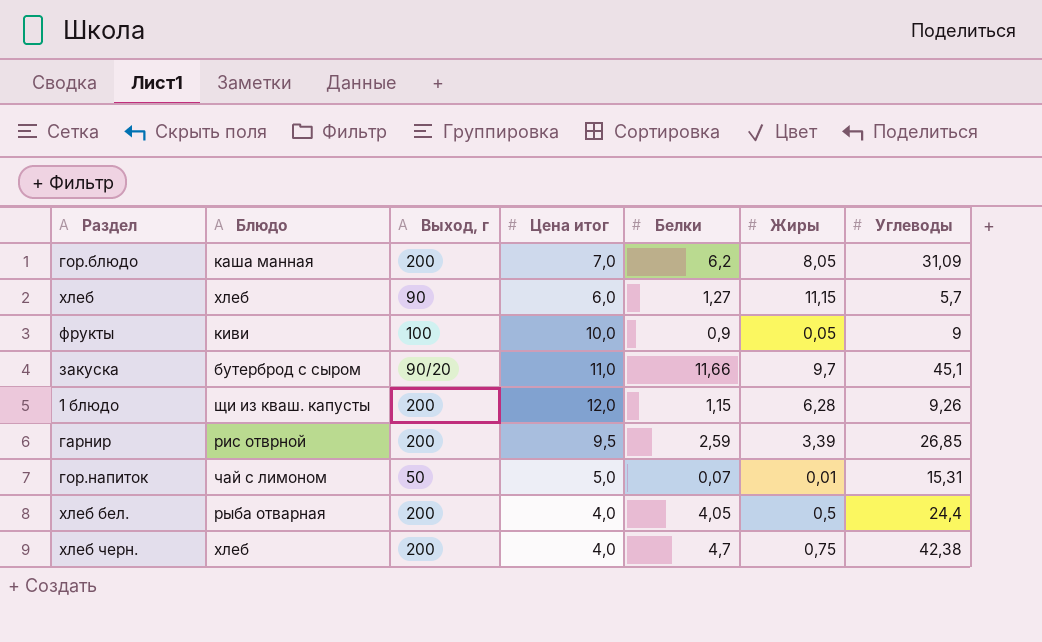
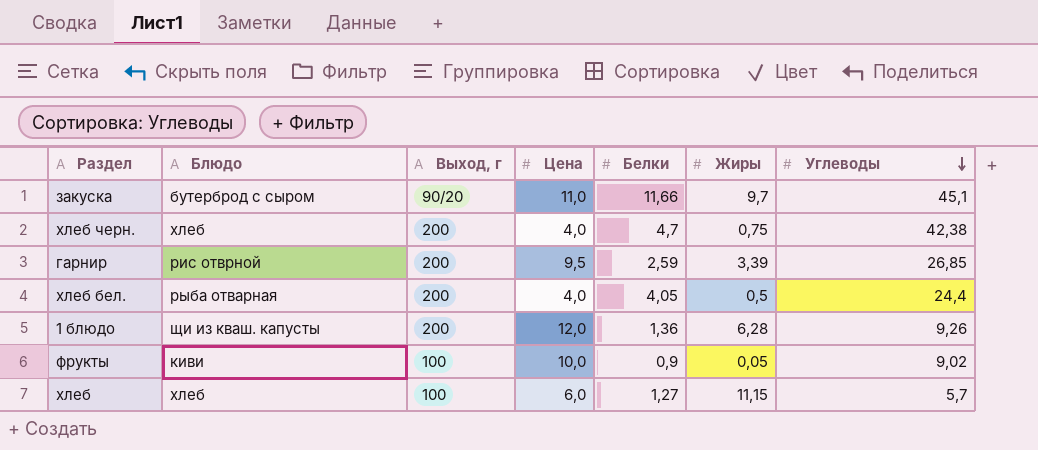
row order: none -> Углеводы descending
column name: Цена итог -> Цена
row гор.блюдо: каша манная | 200 | 7,0 | 6,2 | 8,05 | 31,09 -> none
row гор.напиток: чай с лимоном | 50 | 5,0 | 0,07 | 0,01 | 15,31 -> none
1 блюдо | Белки: 1,15 -> 1,36
фрукты | Углеводы: 9 -> 9,02
хлеб | Выход, г: 90 -> 100

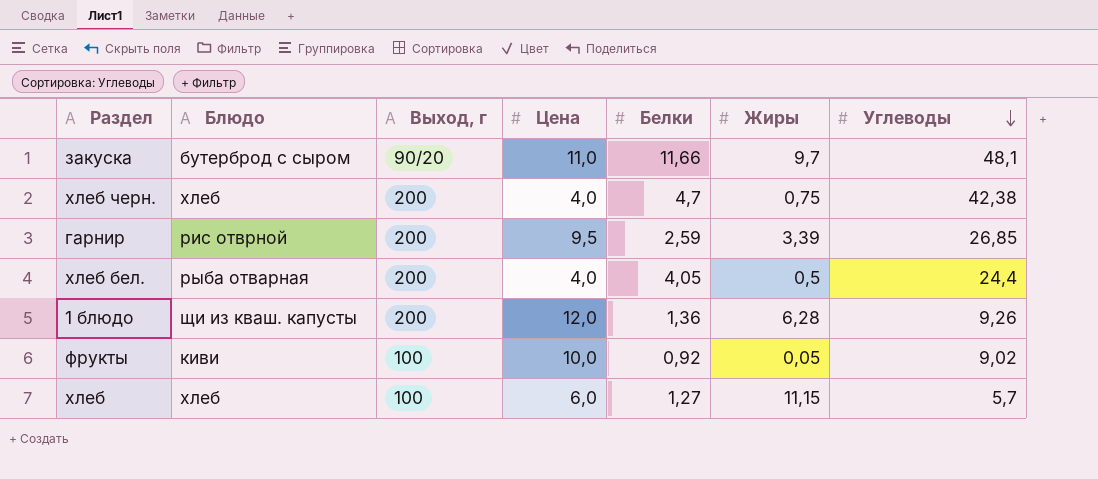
закуска | Углеводы: 45,1 -> 48,1
фрукты | Белки: 0,9 -> 0,92

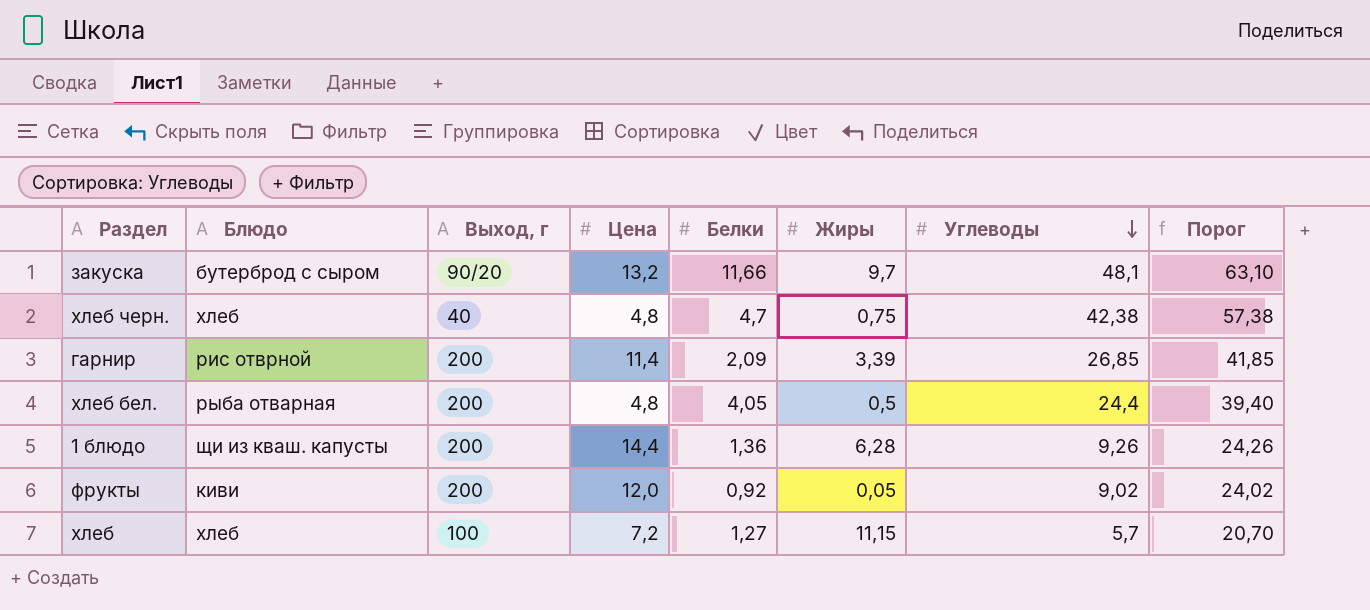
column Порог | formula: none -> [Углеводы] + 15
закуска | Цена: 11,0 -> 13,2
хлеб черн. | Выход, г: 200 -> 40
хлеб черн. | Цена: 4,0 -> 4,8
гарнир | Цена: 9,5 -> 11,4
гарнир | Белки: 2,59 -> 2,09
хлеб бел. | Цена: 4,0 -> 4,8
1 блюдо | Цена: 12,0 -> 14,4
фрукты | Выход, г: 100 -> 200
фрукты | Цена: 10,0 -> 12,0
хлеб | Цена: 6,0 -> 7,2

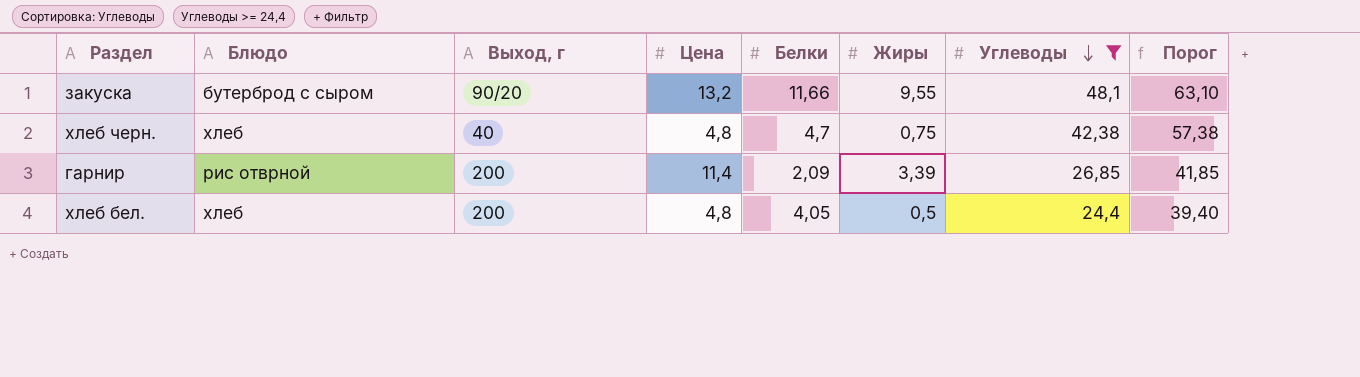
filter: none -> Углеводы >= 24,4
закуска | Жиры: 9,7 -> 9,55
хлеб бел. | Блюдо: рыба отварная -> хлеб

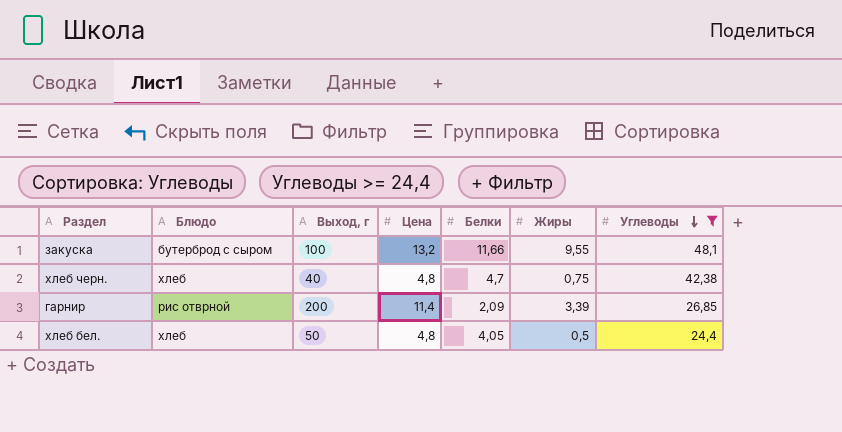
column Порог | formula: [Углеводы] + 15 -> none
закуска | Выход, г: 90/20 -> 100
хлеб бел. | Выход, г: 200 -> 50

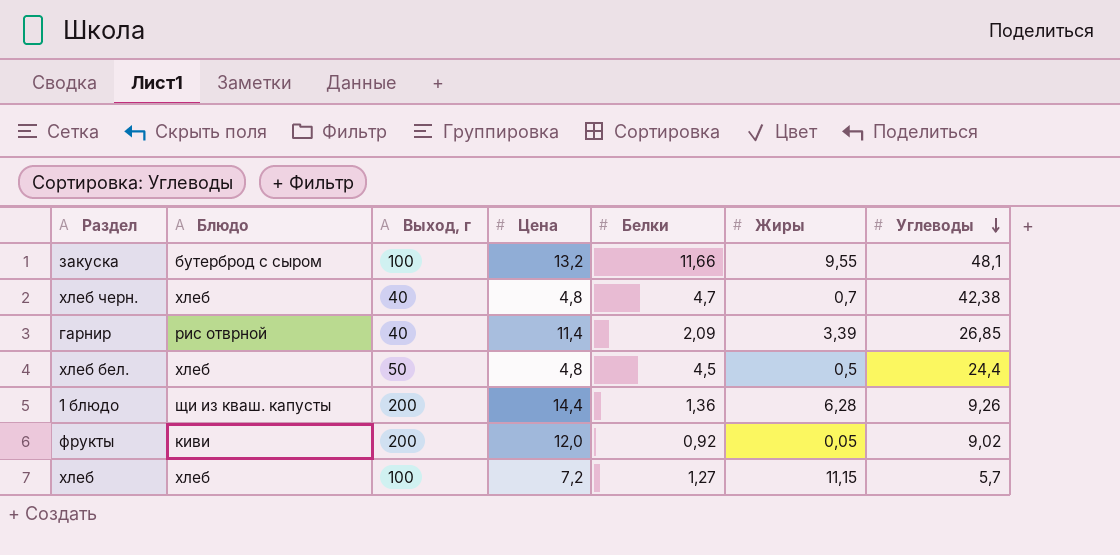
filter: Углеводы >= 24,4 -> none
хлеб черн. | Жиры: 0,75 -> 0,7
гарнир | Выход, г: 200 -> 40
хлеб бел. | Белки: 4,05 -> 4,5

